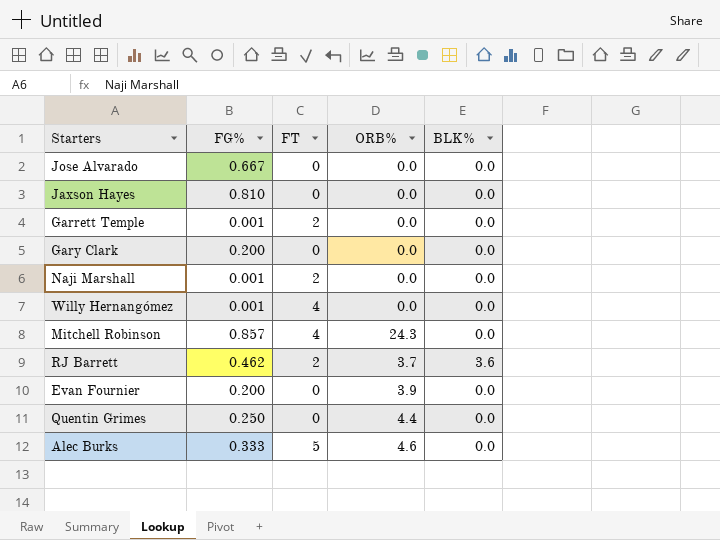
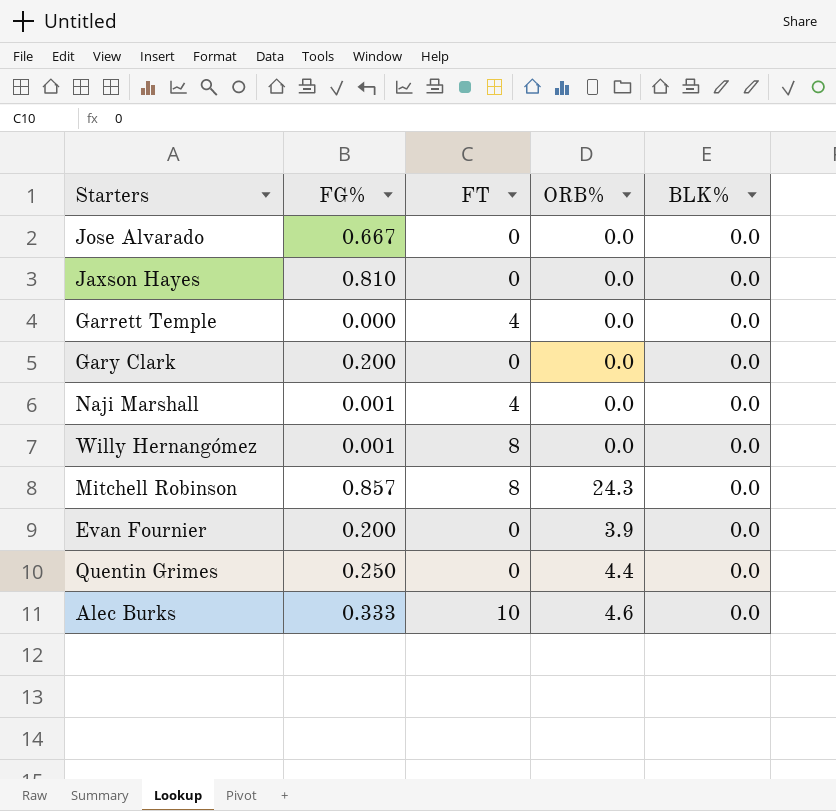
row RJ Barrett: 0.462 | 2 | 3.7 | 3.6 -> none
Garrett Temple | FG%: 0.001 -> 0.000
Garrett Temple | FT: 2 -> 4
Naji Marshall | FT: 2 -> 4
Willy Hernangómez | FT: 4 -> 8
Mitchell Robinson | FT: 4 -> 8
Alec Burks | FT: 5 -> 10

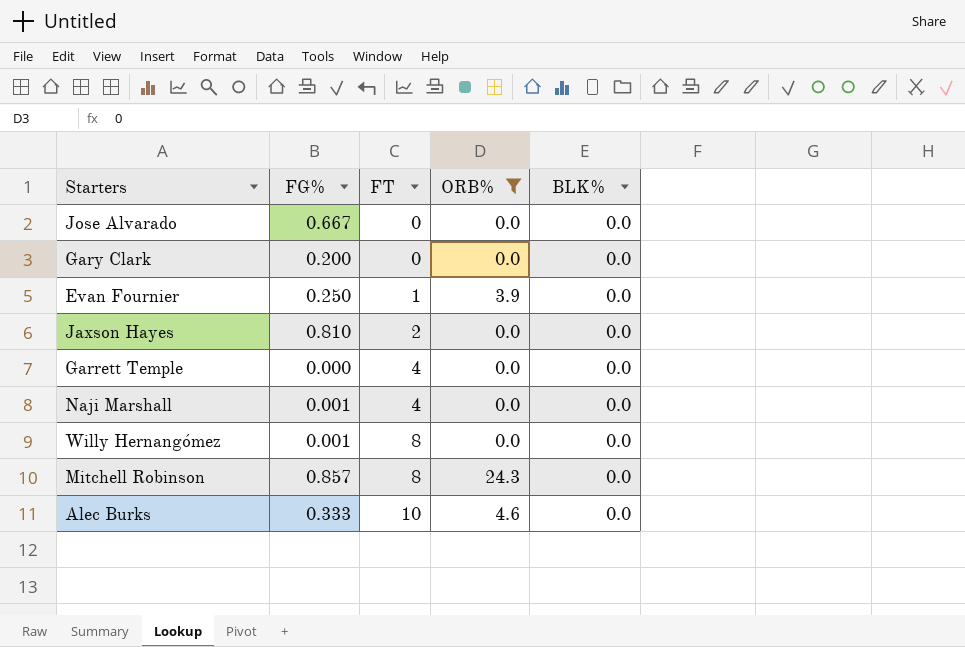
filter: none -> ORB% != 4.4
row order: none -> FT ascending
Evan Fournier | FG%: 0.200 -> 0.250
Evan Fournier | FT: 0 -> 1
Jaxson Hayes | FT: 0 -> 2

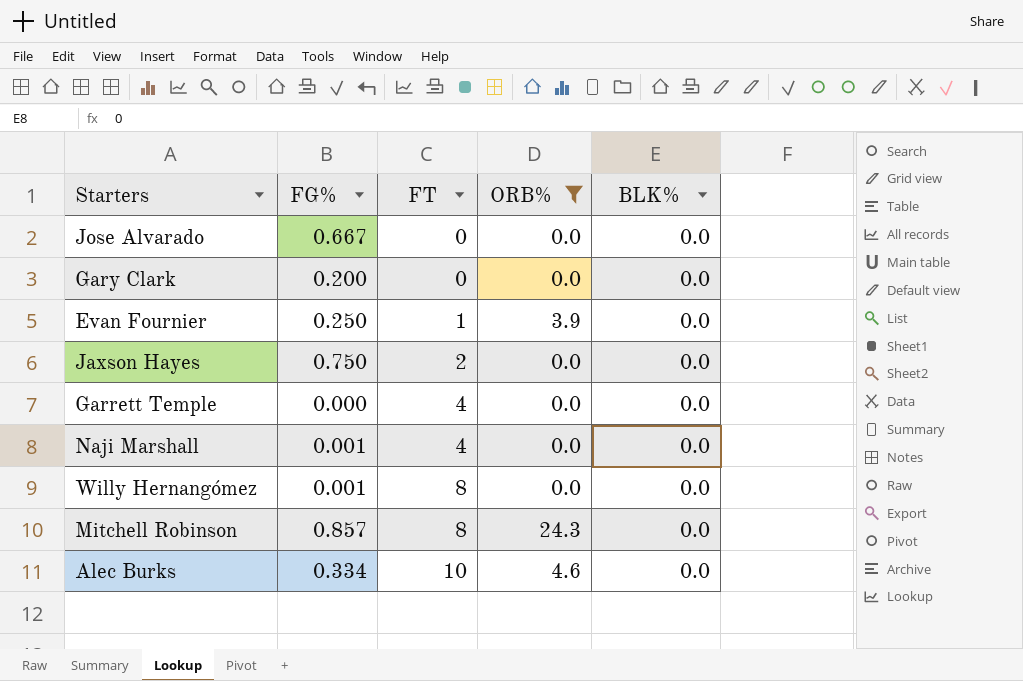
Jaxson Hayes | FG%: 0.810 -> 0.750
Alec Burks | FG%: 0.333 -> 0.334

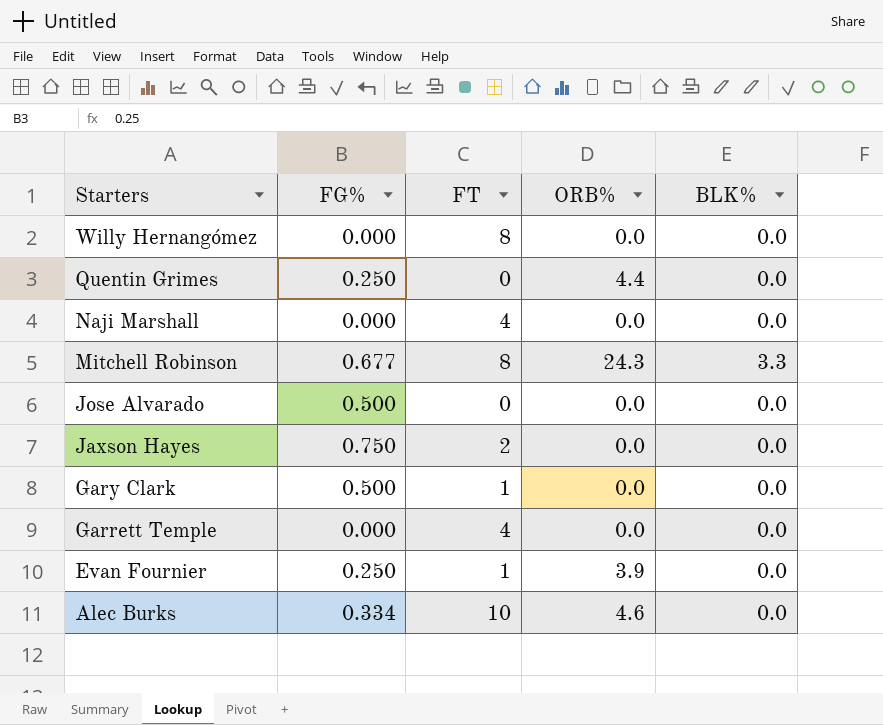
filter: ORB% != 4.4 -> none
row order: FT ascending -> Starters descending
Willy Hernangómez | FG%: 0.001 -> 0.000
Naji Marshall | FG%: 0.001 -> 0.000
Mitchell Robinson | FG%: 0.857 -> 0.677
Mitchell Robinson | BLK%: 0.0 -> 3.3
Jose Alvarado | FG%: 0.667 -> 0.500
Gary Clark | FG%: 0.200 -> 0.500
Gary Clark | FT: 0 -> 1

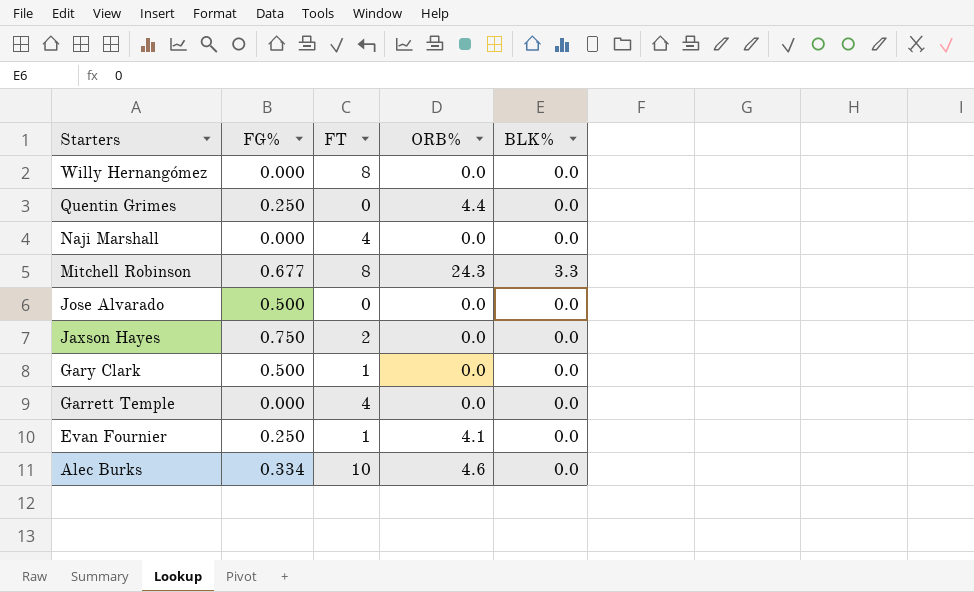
Evan Fournier | ORB%: 3.9 -> 4.1

